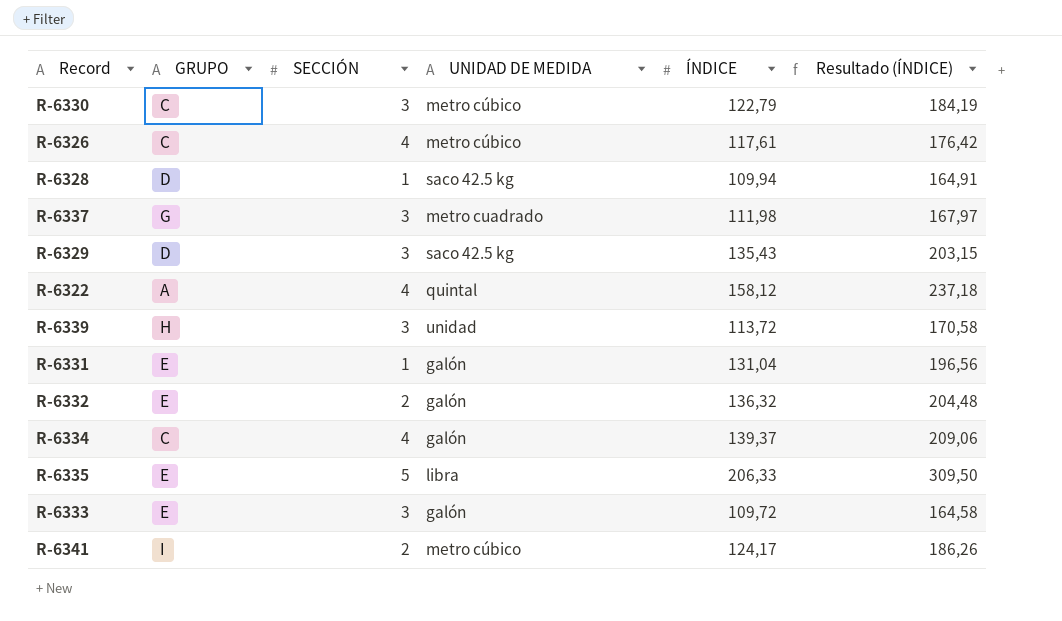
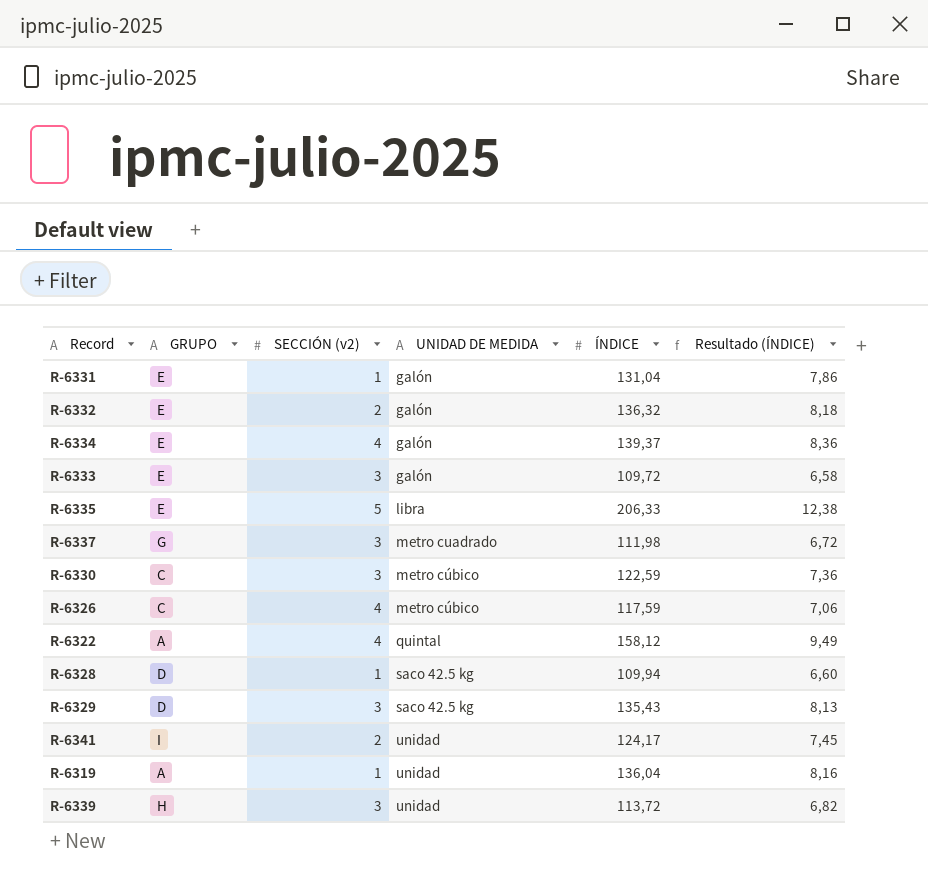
row order: none -> UNIDAD DE MEDIDA ascending
column name: SECCIÓN -> SECCIÓN (v2)
column Resultado (ÍNDICE) | formula: [ÍNDICE] * 1,5 -> [ÍNDICE] * 0,06
R-6334 | GRUPO: C -> E
R-6330 | ÍNDICE: 122,79 -> 122,59
R-6326 | ÍNDICE: 117,61 -> 117,59
R-6341 | UNIDAD DE MEDIDA: metro cúbico -> unidad
row R-6319: none -> A | 1 | unidad | 136,04 | 8,16

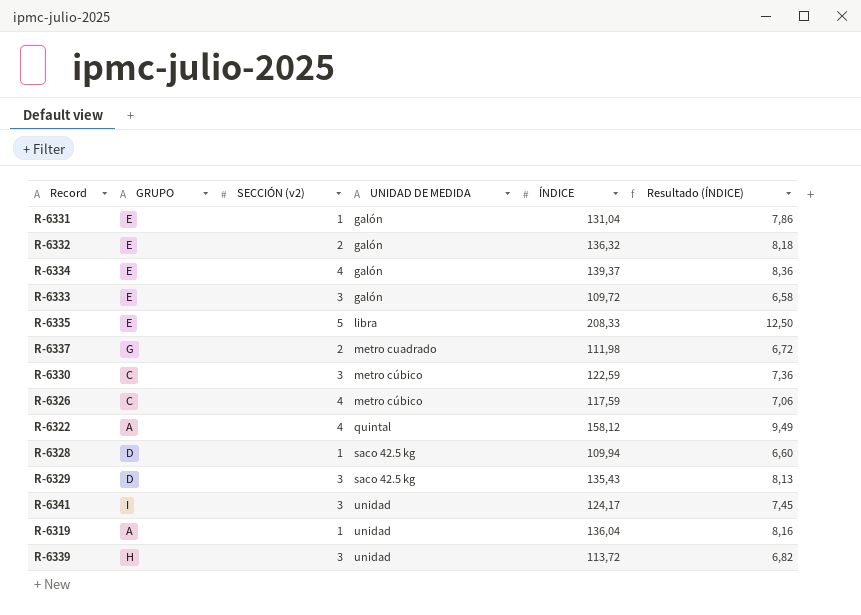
R-6335 | ÍNDICE: 206,33 -> 208,33
R-6335 | Resultado (ÍNDICE): 12,38 -> 12,50
R-6337 | SECCIÓN (v2): 3 -> 2
R-6341 | SECCIÓN (v2): 2 -> 3

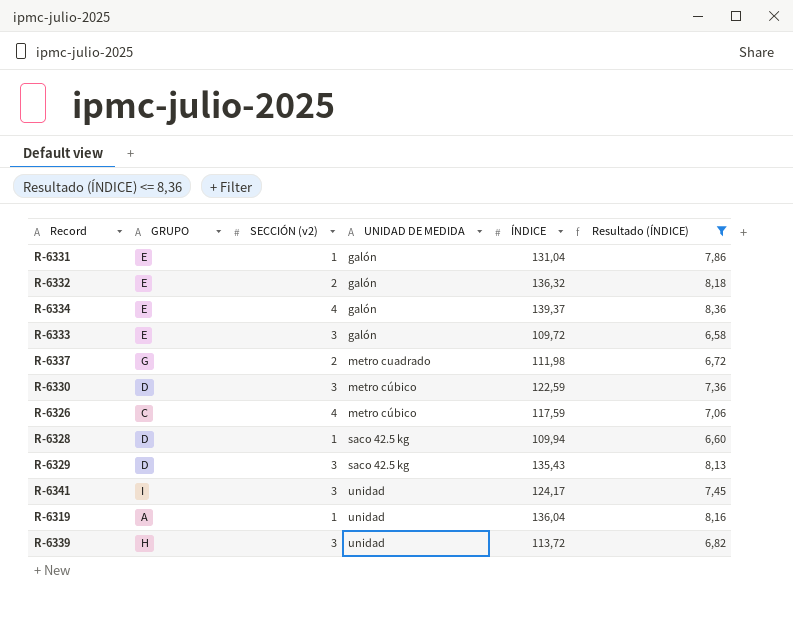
filter: none -> Resultado (ÍNDICE) <= 8,36
R-6330 | GRUPO: C -> D

